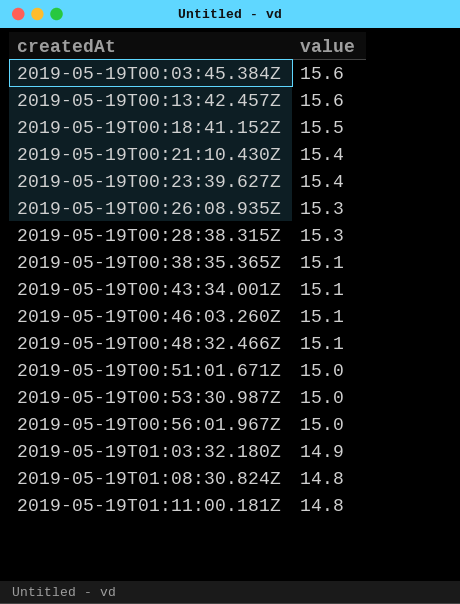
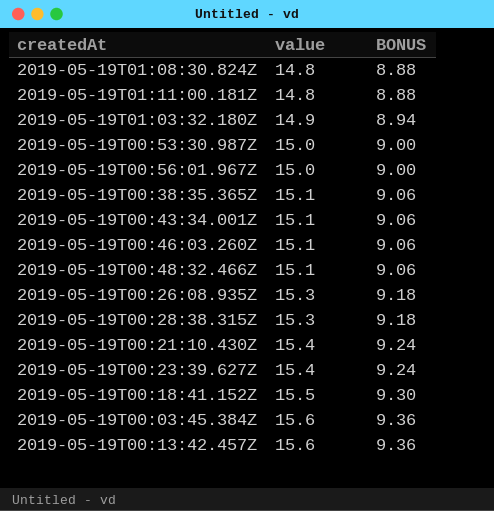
row order: createdAt ascending -> value ascending
column BONUS | formula: none -> [value] * 0.6
row 2019-05-19T00:51:01.671Z: 15.0 -> none

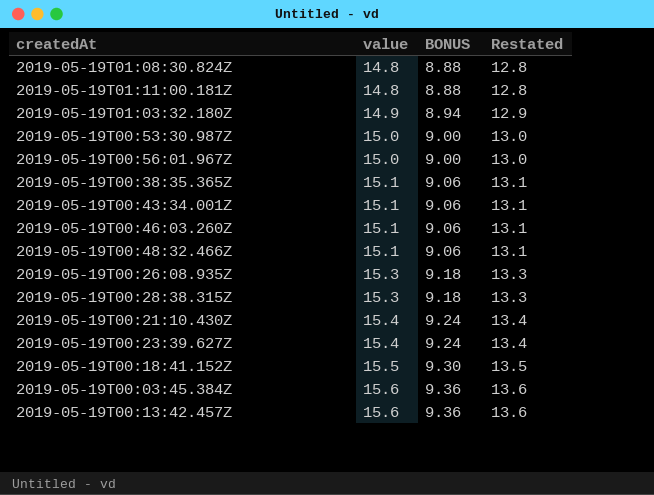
column Restated | formula: none -> [value] - 2

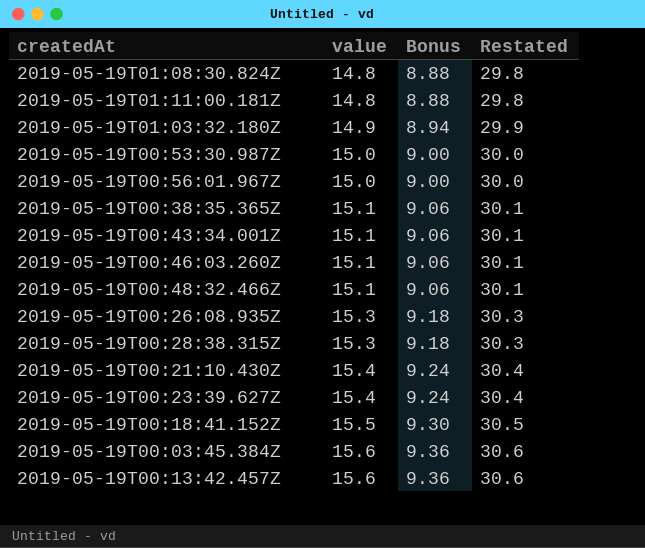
column name: BONUS -> Bonus
column Restated | formula: [value] - 2 -> [value] + 15

